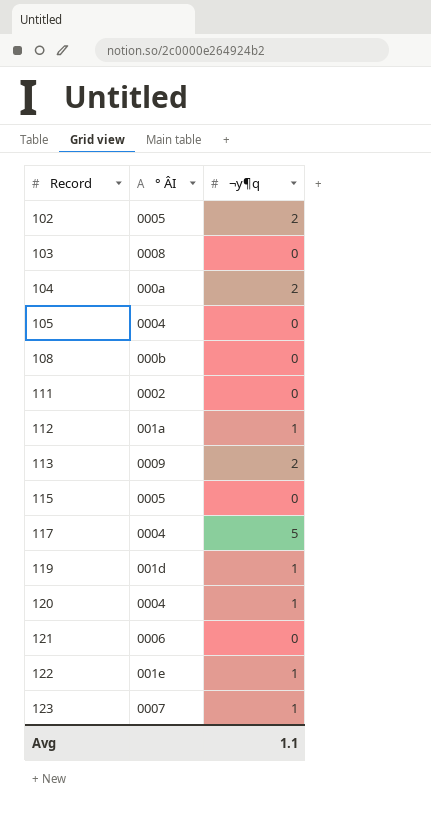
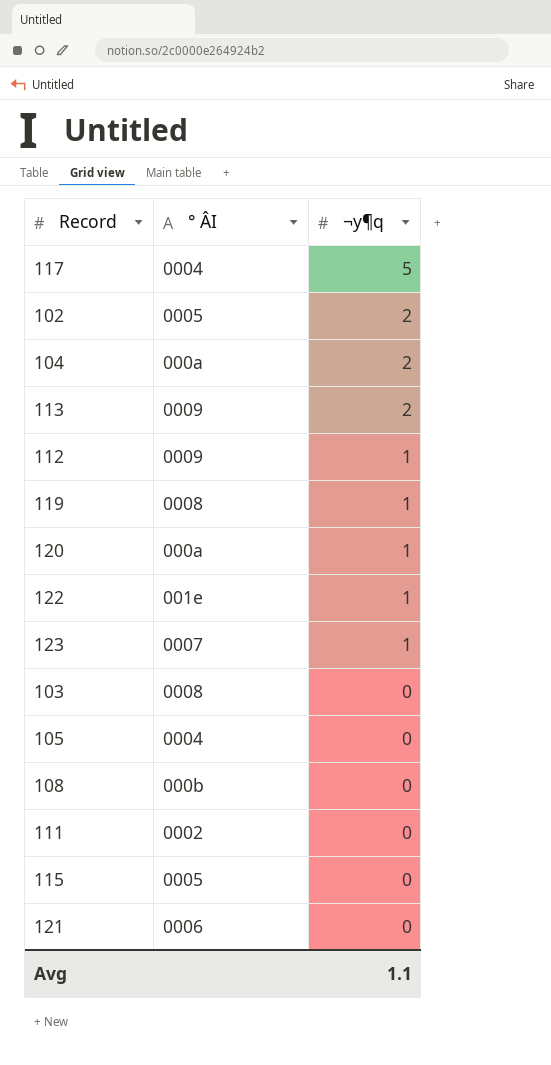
row order: Record ascending -> ¬y¶q descending
112 | ° ÂI: 001a -> 0009
119 | ° ÂI: 001d -> 0008
120 | ° ÂI: 0004 -> 000a

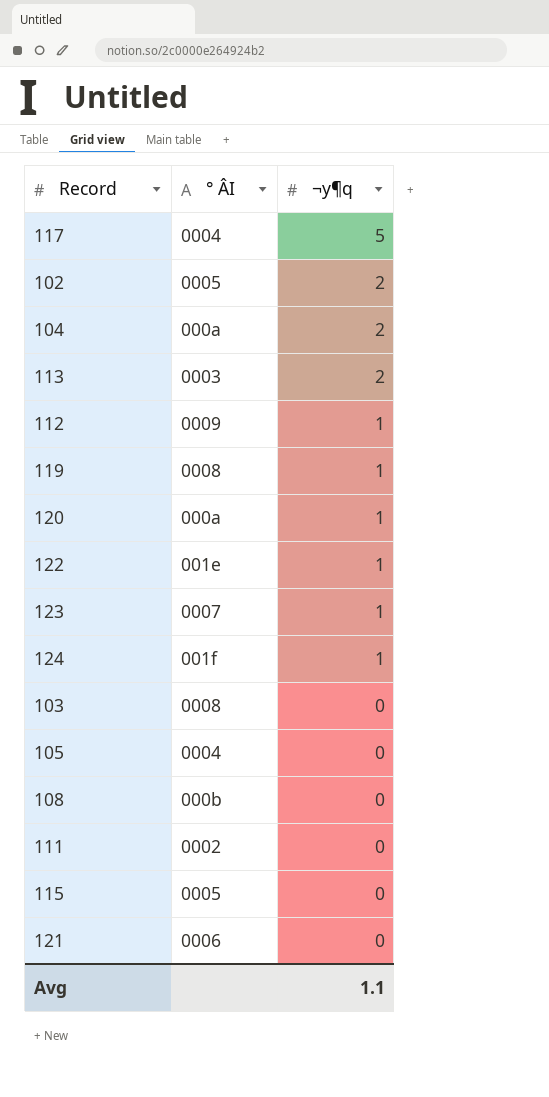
113 | ° ÂI: 0009 -> 0003
row 124: none -> 001f | 1

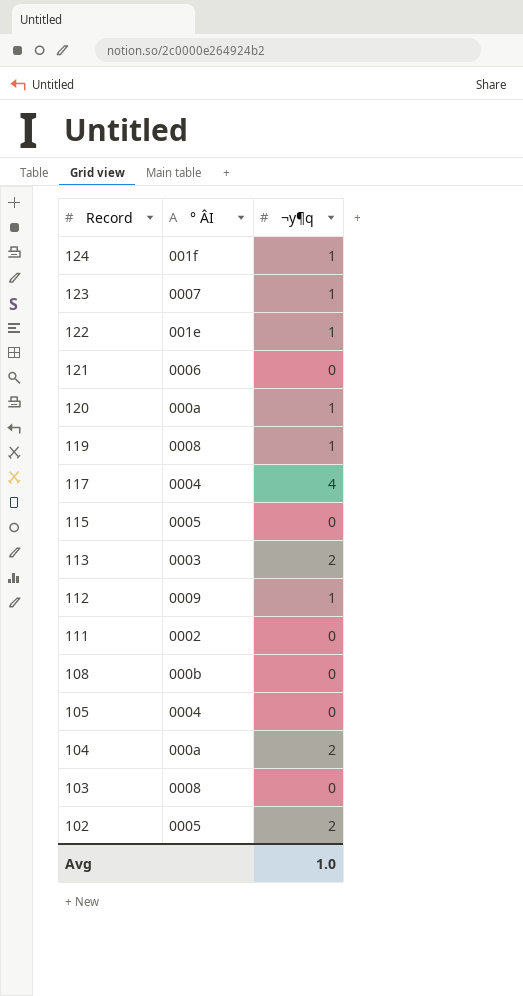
row order: ¬y¶q descending -> Record descending
117 | ¬y¶q: 5 -> 4
Avg | ¬y¶q: 1.1 -> 1.0

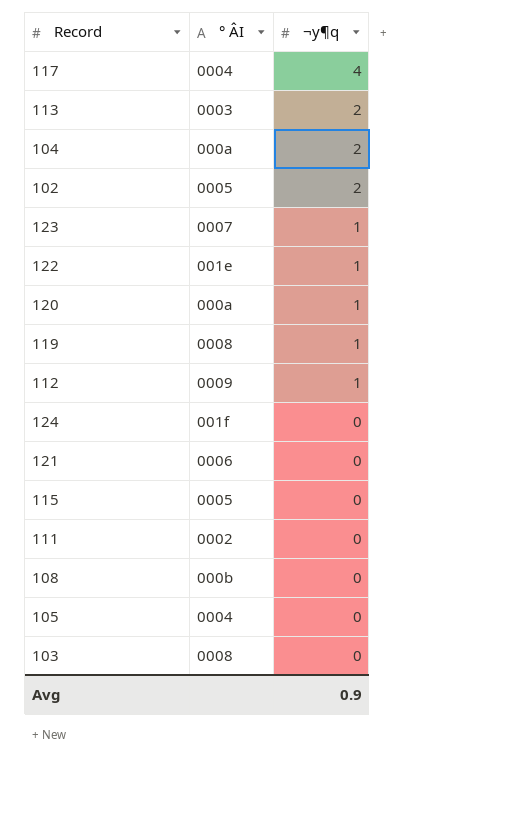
row order: Record descending -> ¬y¶q descending
124 | ¬y¶q: 1 -> 0
Avg | ¬y¶q: 1.0 -> 0.9

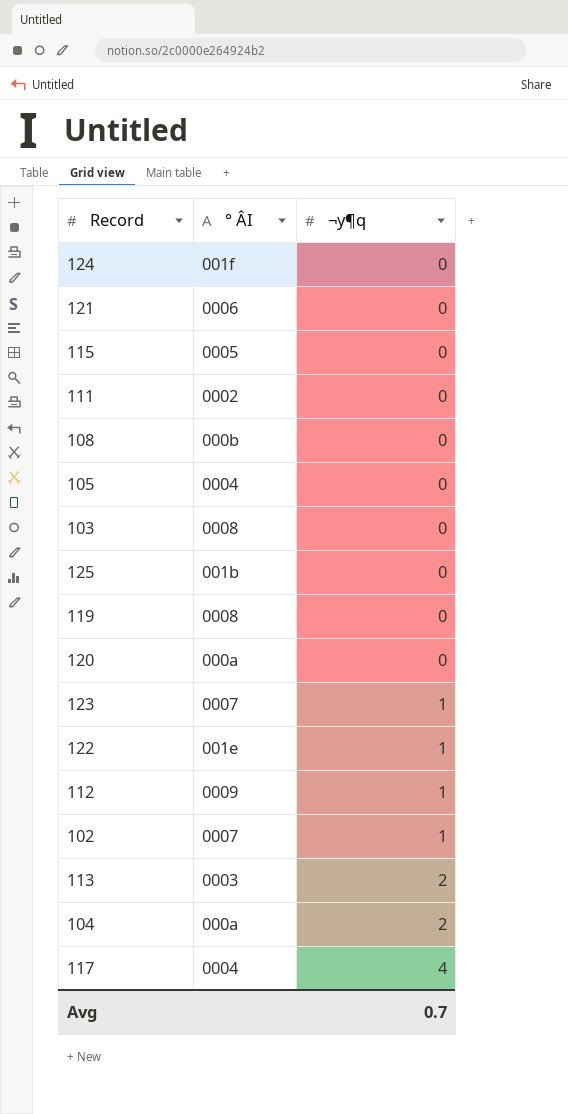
row order: ¬y¶q descending -> ¬y¶q ascending
row 125: none -> 001b | 0
119 | ¬y¶q: 1 -> 0
120 | ¬y¶q: 1 -> 0
102 | ° ÂI: 0005 -> 0007
102 | ¬y¶q: 2 -> 1
Avg | ¬y¶q: 0.9 -> 0.7

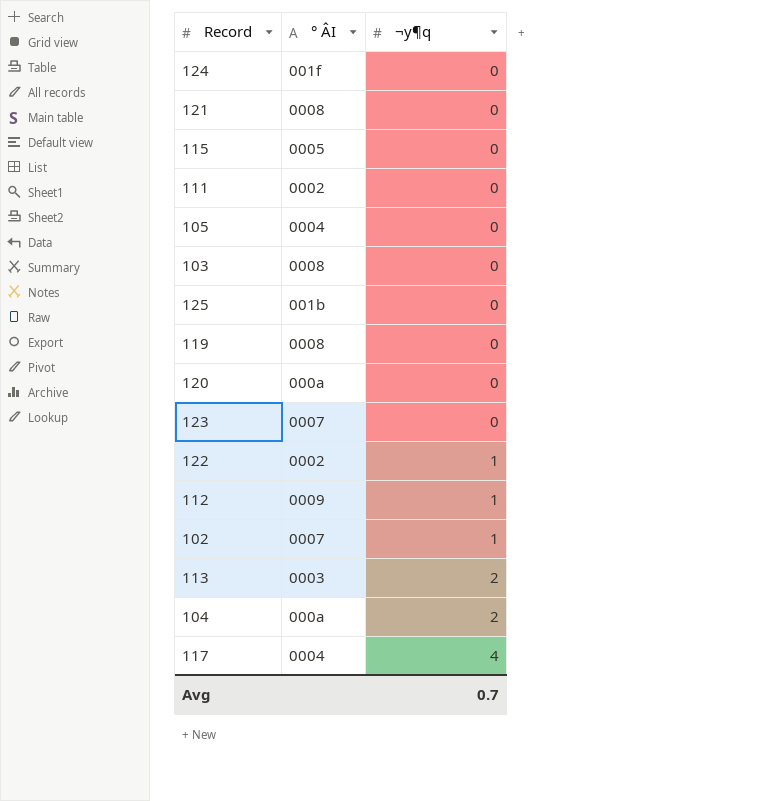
row 108: 000b | 0 -> none
121 | ° ÂI: 0006 -> 0008
123 | ¬y¶q: 1 -> 0
122 | ° ÂI: 001e -> 0002

